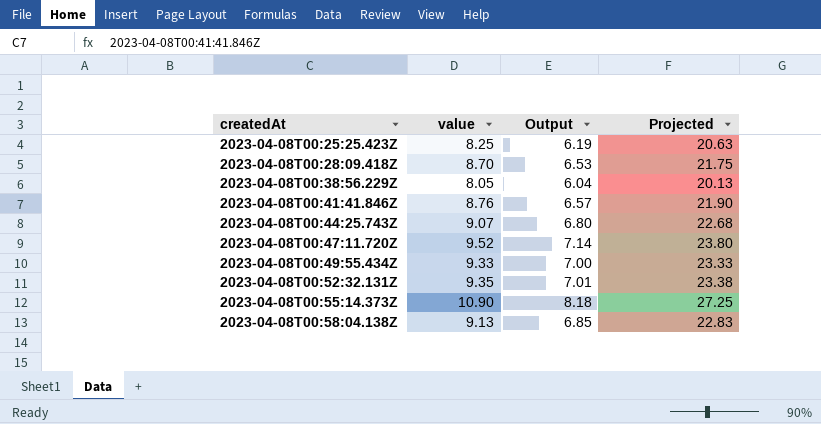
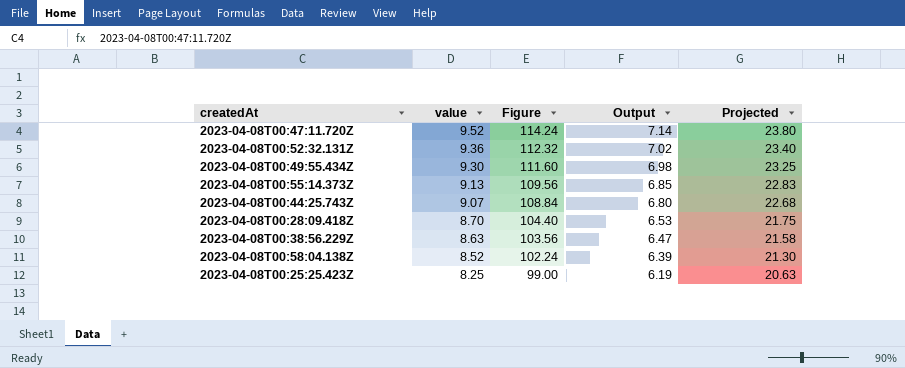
row order: createdAt ascending -> value descending
column Figure | formula: none -> [value] * 12
row 2023-04-08T00:41:41.846Z: 8.76 | 6.57 | 21.90 -> none
2023-04-08T00:52:32.131Z | value: 9.35 -> 9.36
2023-04-08T00:52:32.131Z | Output: 7.01 -> 7.02
2023-04-08T00:52:32.131Z | Projected: 23.38 -> 23.40
2023-04-08T00:49:55.434Z | value: 9.33 -> 9.30
2023-04-08T00:49:55.434Z | Output: 7.00 -> 6.98
2023-04-08T00:49:55.434Z | Projected: 23.33 -> 23.25
2023-04-08T00:55:14.373Z | value: 10.90 -> 9.13
2023-04-08T00:55:14.373Z | Output: 8.18 -> 6.85
2023-04-08T00:55:14.373Z | Projected: 27.25 -> 22.83
2023-04-08T00:38:56.229Z | value: 8.05 -> 8.63
2023-04-08T00:38:56.229Z | Output: 6.04 -> 6.47
2023-04-08T00:38:56.229Z | Projected: 20.13 -> 21.58
2023-04-08T00:58:04.138Z | value: 9.13 -> 8.52
2023-04-08T00:58:04.138Z | Output: 6.85 -> 6.39
2023-04-08T00:58:04.138Z | Projected: 22.83 -> 21.30

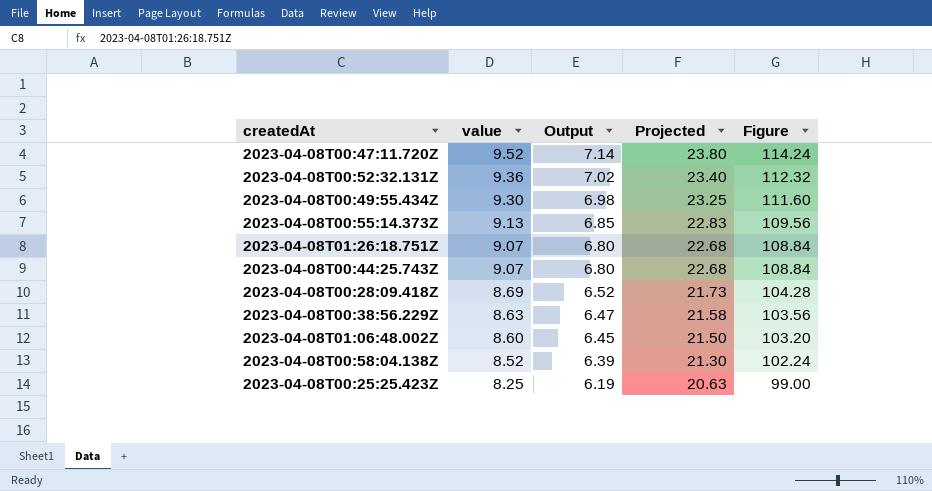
column Figure | position: 3 -> 5
row 2023-04-08T01:26:18.751Z: none -> 9.07 | 6.80 | 22.68 | 108.84
2023-04-08T00:28:09.418Z | value: 8.70 -> 8.69
2023-04-08T00:28:09.418Z | Output: 6.53 -> 6.52
2023-04-08T00:28:09.418Z | Projected: 21.75 -> 21.73
2023-04-08T00:28:09.418Z | Figure: 104.40 -> 104.28
row 2023-04-08T01:06:48.002Z: none -> 8.60 | 6.45 | 21.50 | 103.20

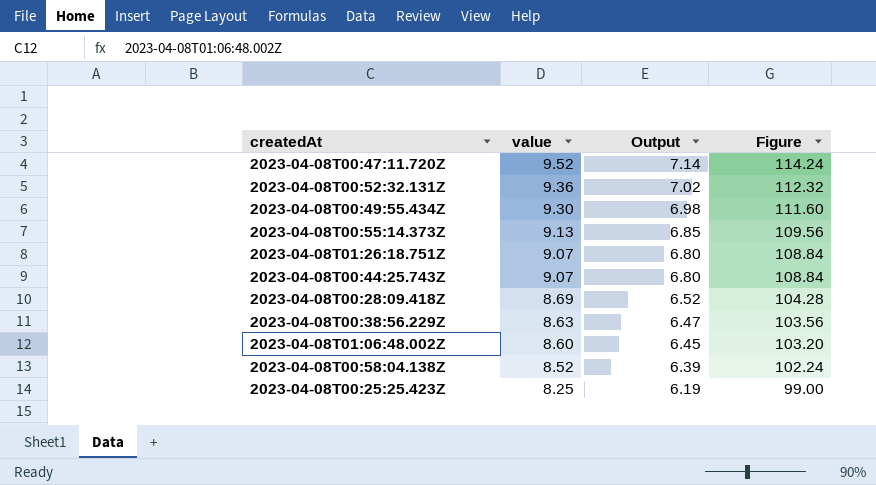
column Projected | formula: [value] * 2.5 -> none

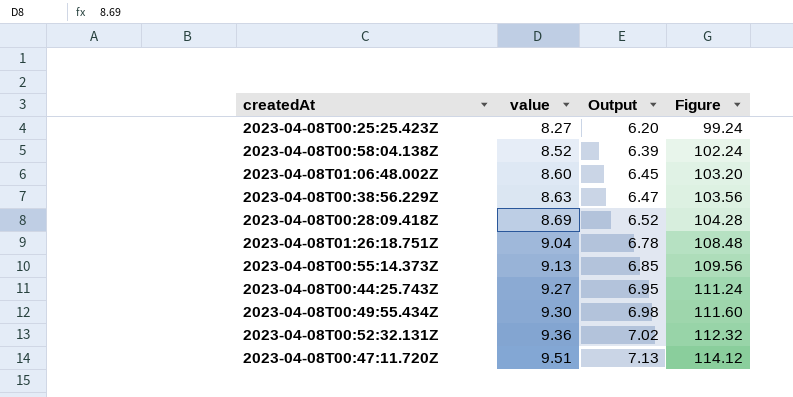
row order: value descending -> value ascending
2023-04-08T00:25:25.423Z | value: 8.25 -> 8.27
2023-04-08T00:25:25.423Z | Output: 6.19 -> 6.20
2023-04-08T00:25:25.423Z | Figure: 99.00 -> 99.24
2023-04-08T01:26:18.751Z | value: 9.07 -> 9.04
2023-04-08T01:26:18.751Z | Output: 6.80 -> 6.78
2023-04-08T01:26:18.751Z | Figure: 108.84 -> 108.48
2023-04-08T00:44:25.743Z | value: 9.07 -> 9.27
2023-04-08T00:44:25.743Z | Output: 6.80 -> 6.95
2023-04-08T00:44:25.743Z | Figure: 108.84 -> 111.24
2023-04-08T00:47:11.720Z | value: 9.52 -> 9.51
2023-04-08T00:47:11.720Z | Output: 7.14 -> 7.13
2023-04-08T00:47:11.720Z | Figure: 114.24 -> 114.12

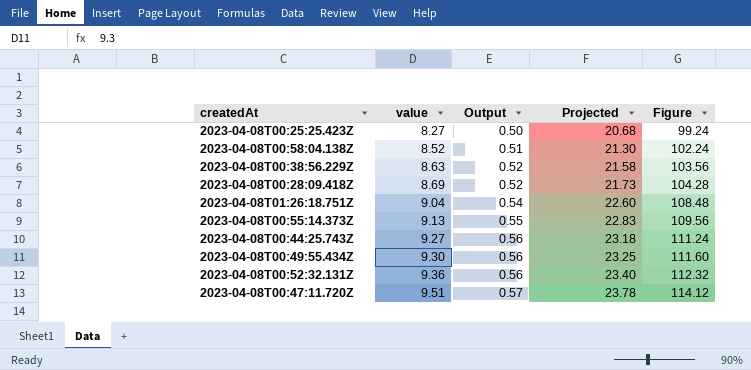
column Output | formula: [value] * 0.75 -> [value] * 0.06
column Projected | formula: none -> [value] * 2.5
row 2023-04-08T01:06:48.002Z: 8.60 | 6.45 | 103.20 -> none

